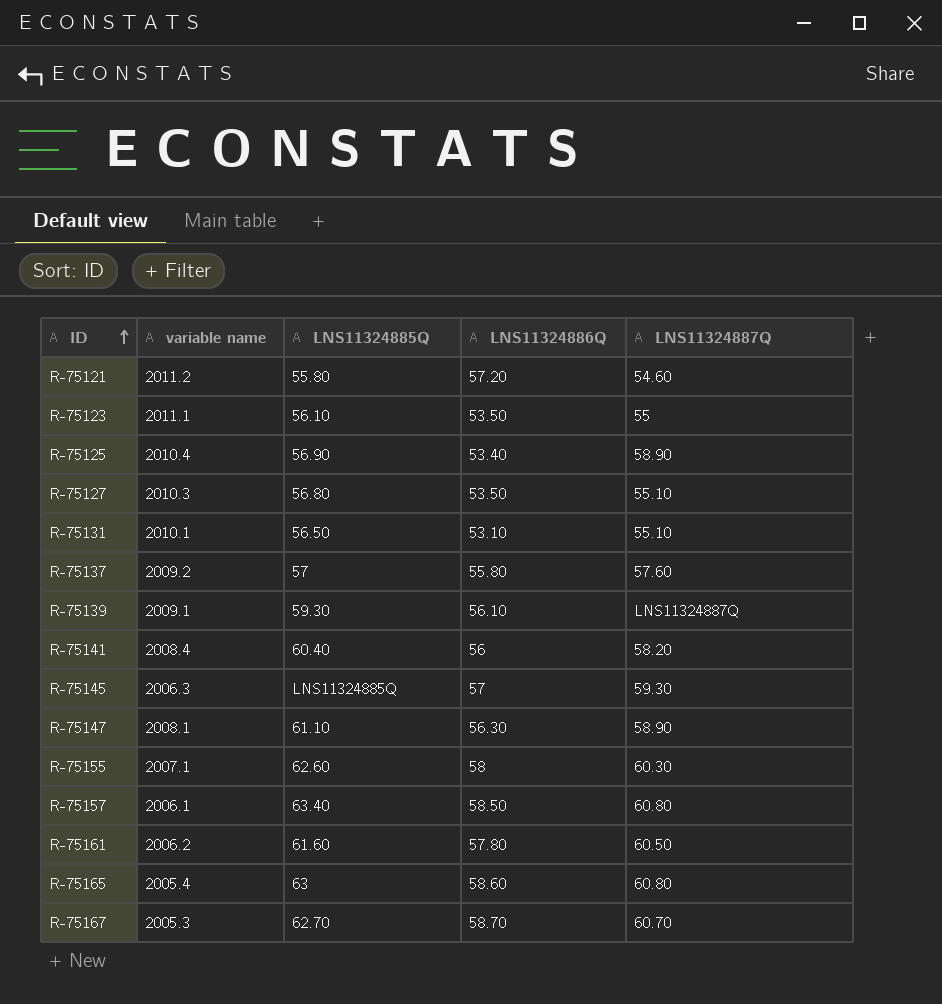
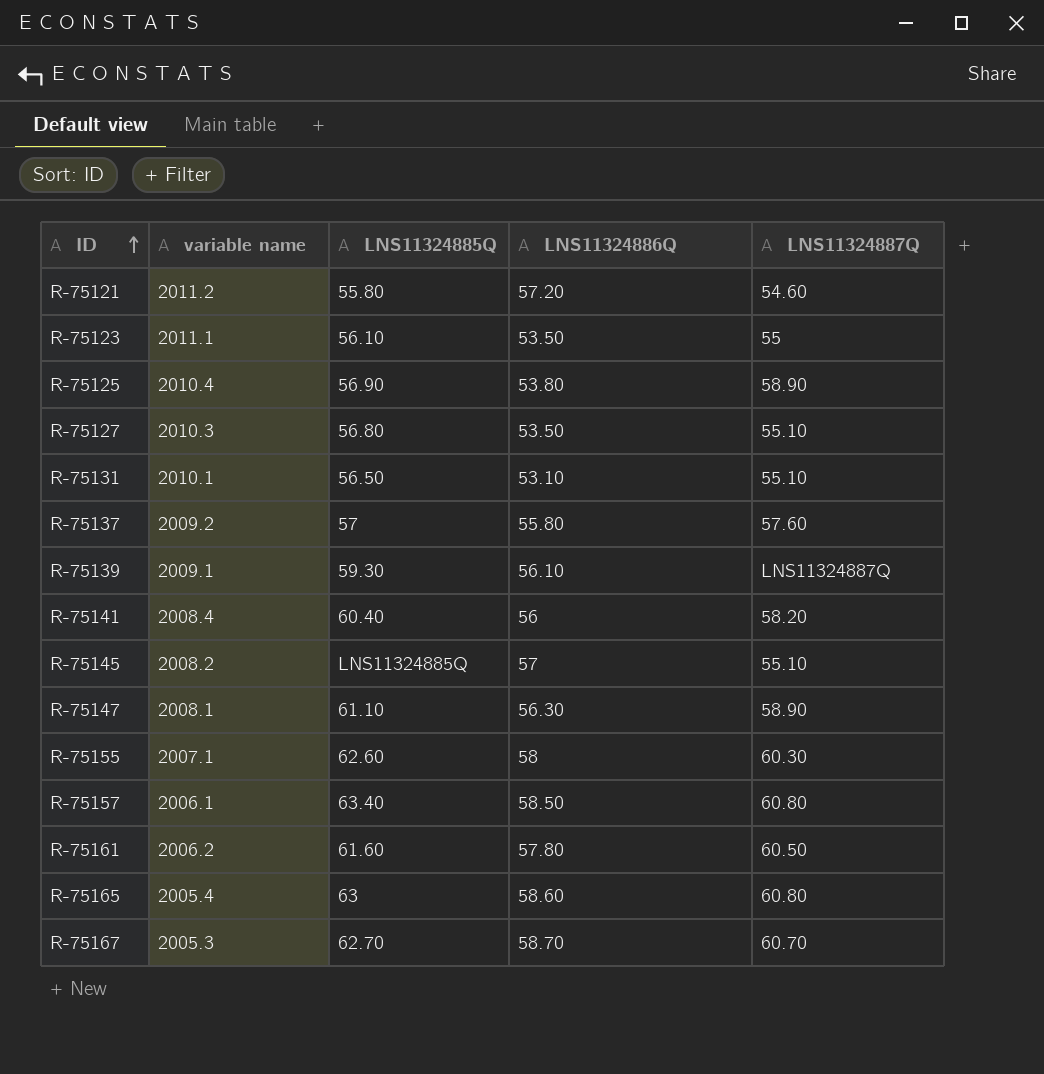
R-75125 | LNS11324886Q: 53.40 -> 53.80
R-75145 | variable name: 2006.3 -> 2008.2
R-75145 | LNS11324887Q: 59.30 -> 55.10

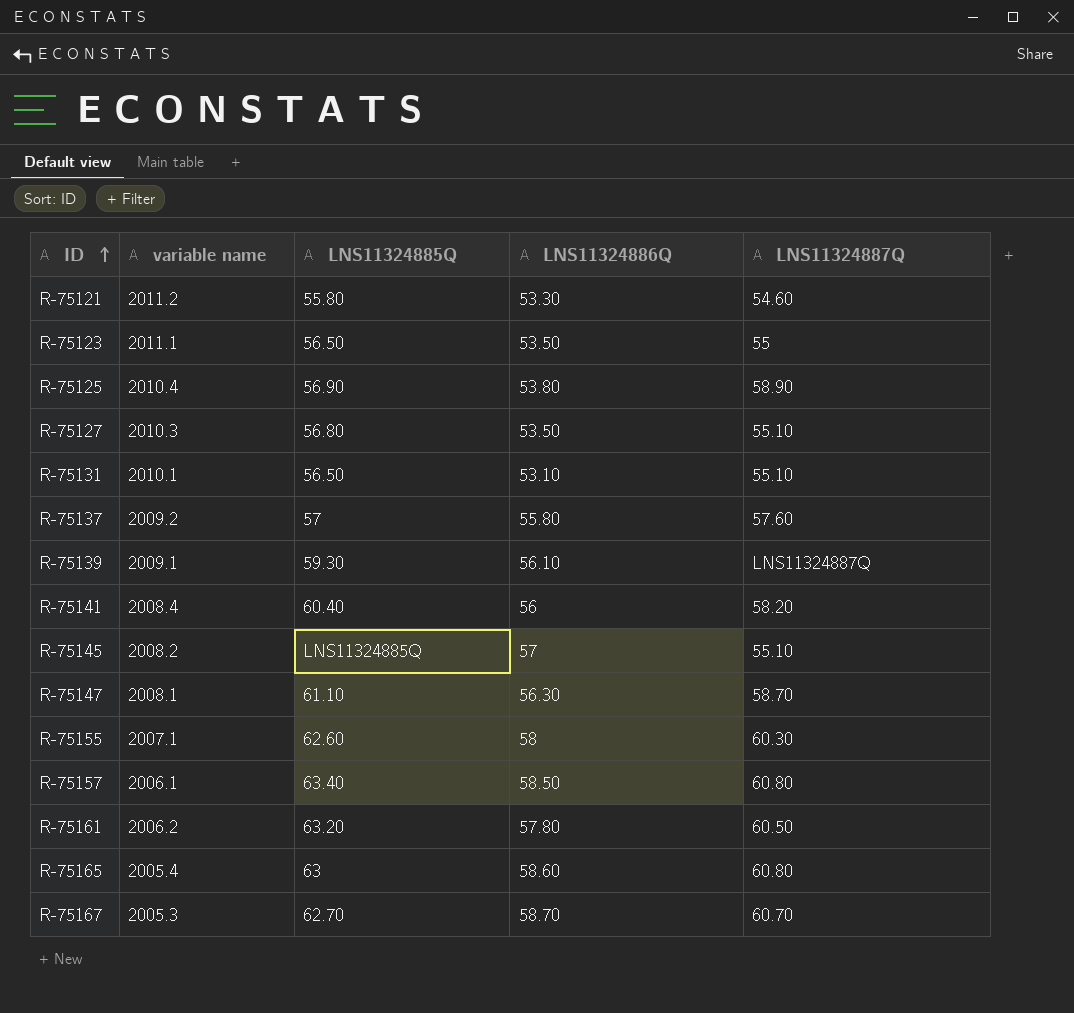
R-75121 | LNS11324886Q: 57.20 -> 53.30
R-75123 | LNS11324885Q: 56.10 -> 56.50
R-75147 | LNS11324887Q: 58.90 -> 58.70
R-75161 | LNS11324885Q: 61.60 -> 63.20

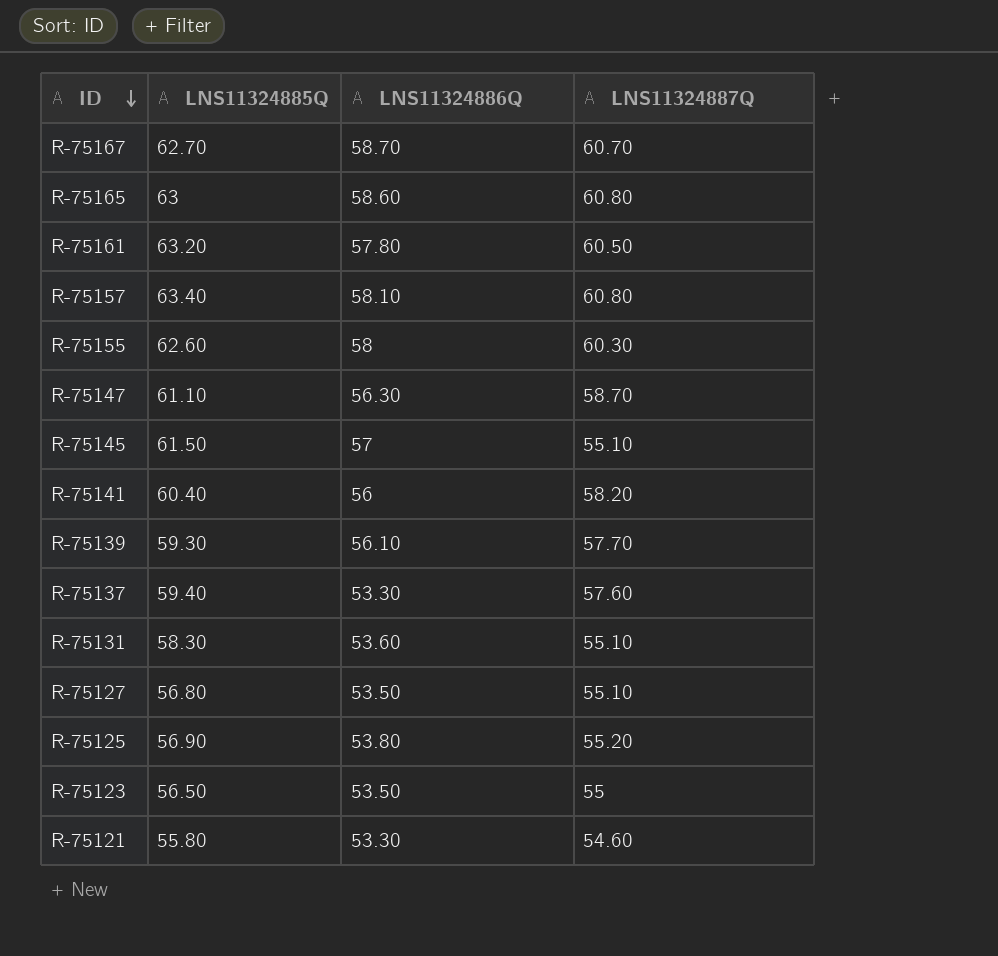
row order: ID ascending -> ID descending
column variable name | position: 2 -> none
R-75157 | LNS11324886Q: 58.50 -> 58.10
R-75145 | LNS11324885Q: LNS11324885Q -> 61.50
R-75139 | LNS11324887Q: LNS11324887Q -> 57.70
R-75137 | LNS11324885Q: 57 -> 59.40
R-75137 | LNS11324886Q: 55.80 -> 53.30
R-75131 | LNS11324885Q: 56.50 -> 58.30
R-75131 | LNS11324886Q: 53.10 -> 53.60
R-75125 | LNS11324887Q: 58.90 -> 55.20

